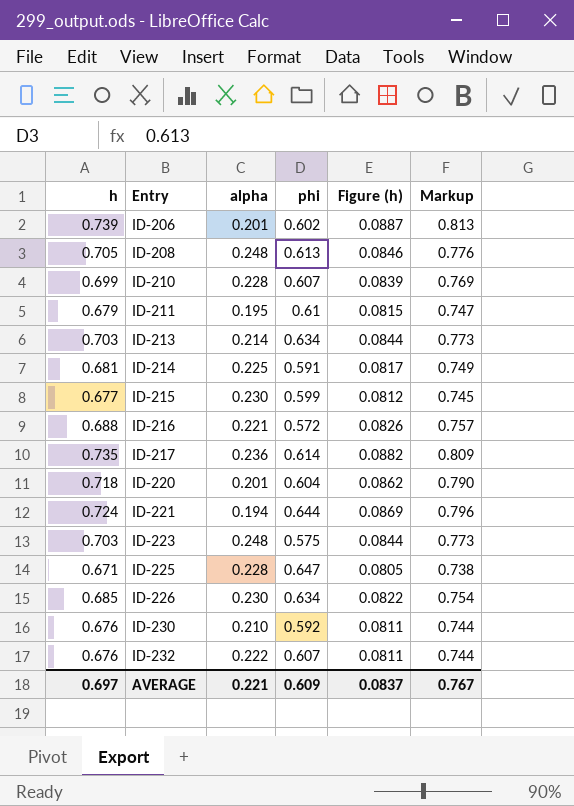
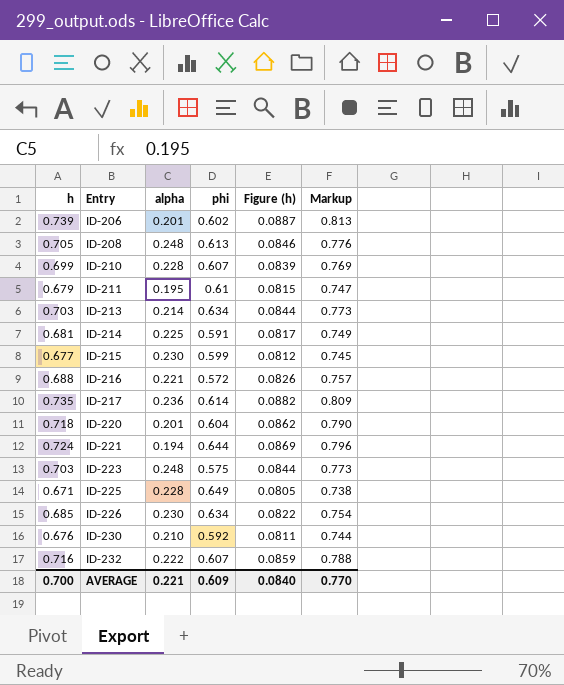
ID-225 | phi: 0.647 -> 0.649
ID-232 | h: 0.676 -> 0.716
ID-232 | Figure (h): 0.0811 -> 0.0859
ID-232 | Markup: 0.744 -> 0.788
AVERAGE | h: 0.697 -> 0.700
AVERAGE | Figure (h): 0.0837 -> 0.0840
AVERAGE | Markup: 0.767 -> 0.770

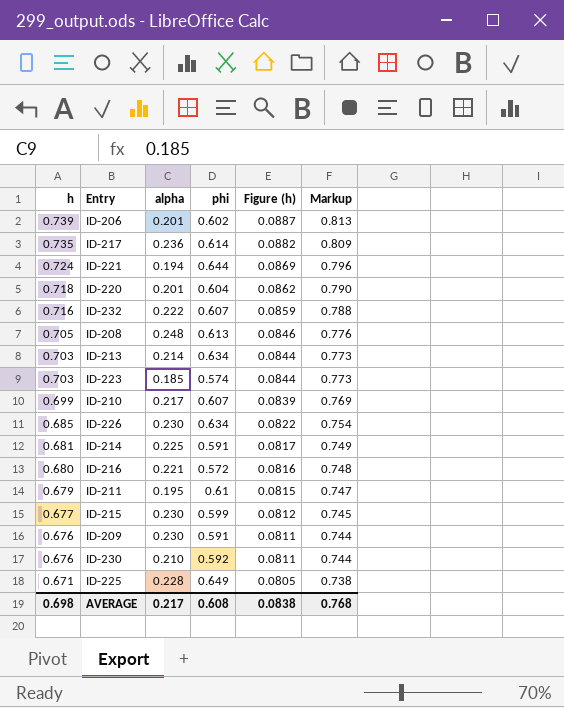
row order: Entry ascending -> h descending
ID-223 | alpha: 0.248 -> 0.185
ID-223 | phi: 0.575 -> 0.574
ID-210 | alpha: 0.228 -> 0.217
ID-216 | h: 0.688 -> 0.680
ID-216 | Figure (h): 0.0826 -> 0.0816
ID-216 | Markup: 0.757 -> 0.748
row ID-209: none -> 0.676 | 0.230 | 0.591 | 0.0811 | 0.744
AVERAGE | h: 0.700 -> 0.698
AVERAGE | alpha: 0.221 -> 0.217
AVERAGE | phi: 0.609 -> 0.608
AVERAGE | Figure (h): 0.0840 -> 0.0838
AVERAGE | Markup: 0.770 -> 0.768

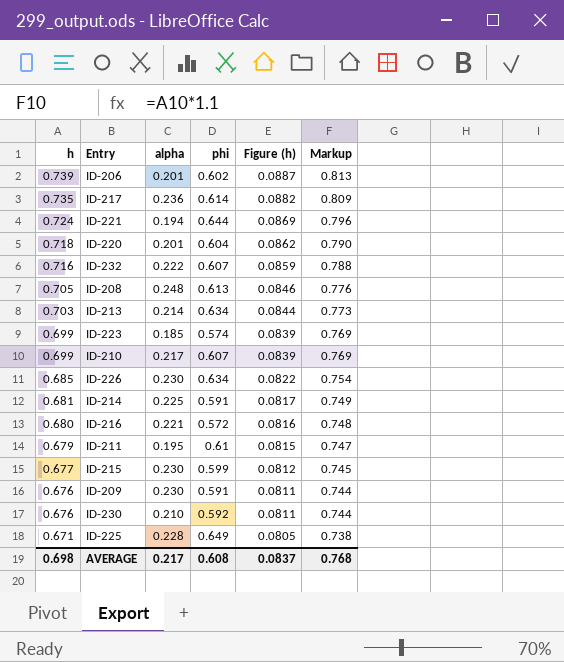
ID-223 | h: 0.703 -> 0.699
ID-223 | Figure (h): 0.0844 -> 0.0839
ID-223 | Markup: 0.773 -> 0.769
AVERAGE | Figure (h): 0.0838 -> 0.0837

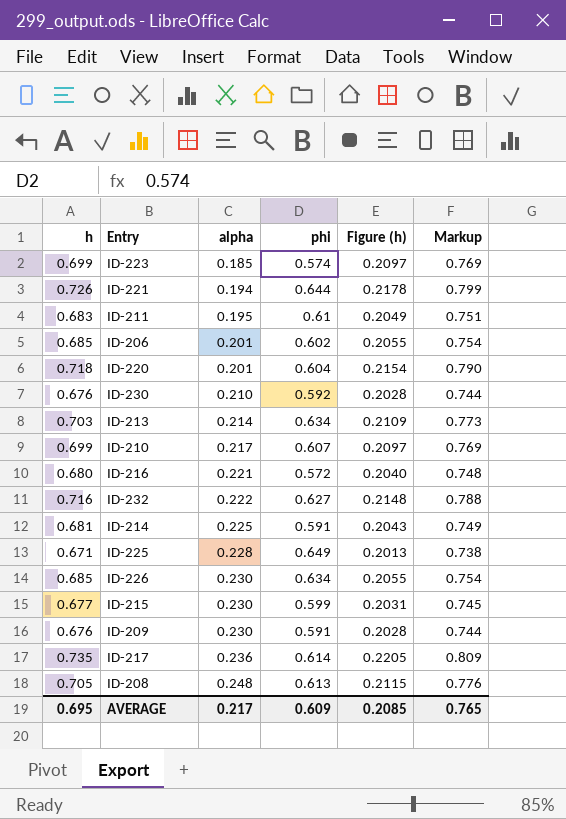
row order: h descending -> alpha ascending
column Figure (h) | formula: [h] * 0.12 -> [h] * 0.3
ID-221 | h: 0.724 -> 0.726
ID-221 | Markup: 0.796 -> 0.799
ID-211 | h: 0.679 -> 0.683
ID-211 | Markup: 0.747 -> 0.751
ID-206 | h: 0.739 -> 0.685
ID-206 | Markup: 0.813 -> 0.754
ID-232 | phi: 0.607 -> 0.627
AVERAGE | h: 0.698 -> 0.695
AVERAGE | phi: 0.608 -> 0.609
AVERAGE | Figure (h): 0.0837 -> 0.2085
AVERAGE | Markup: 0.768 -> 0.765

